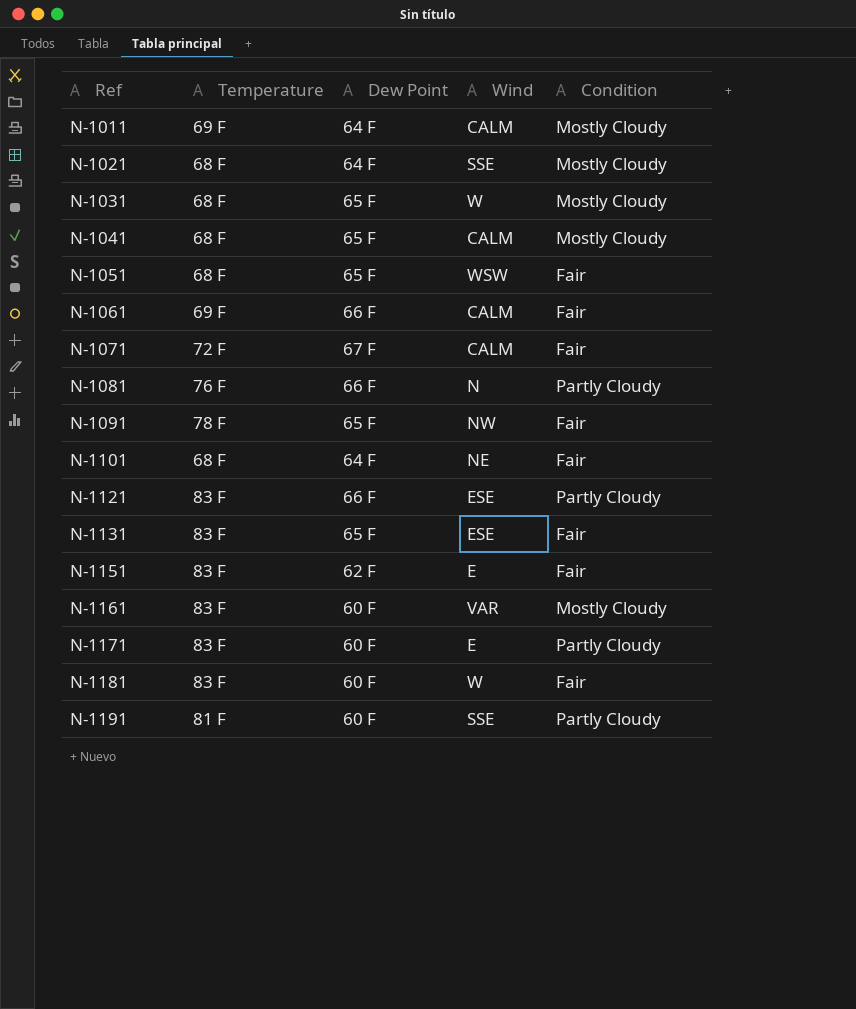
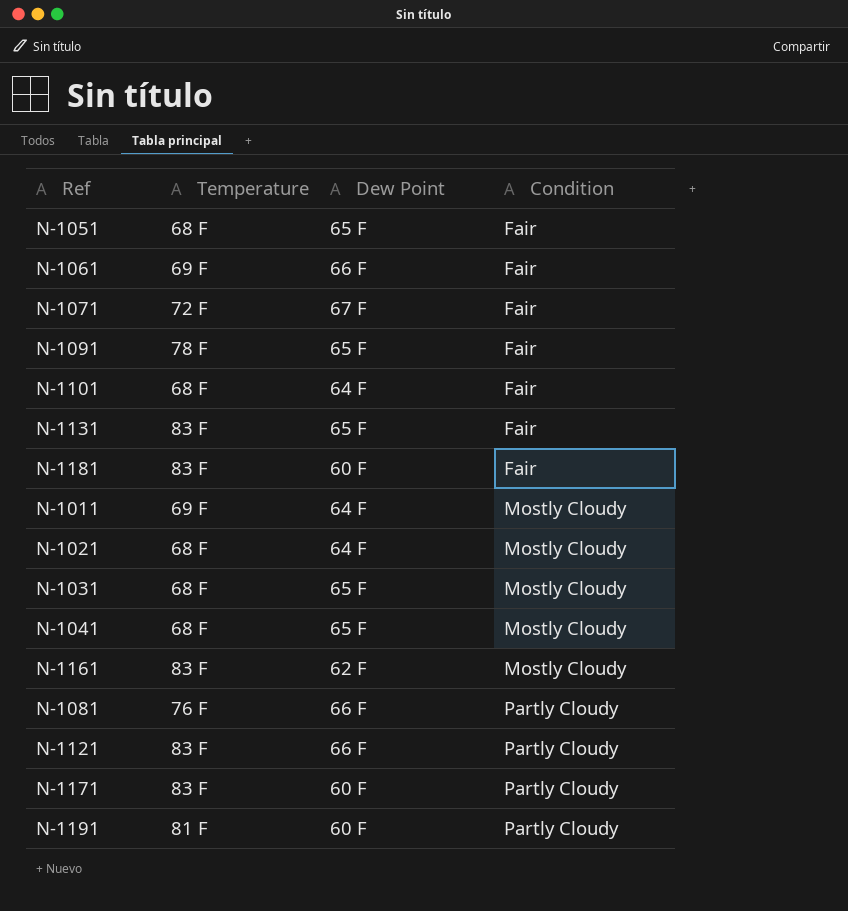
row order: Ref ascending -> Condition ascending
column Wind | position: 4 -> none
row N-1151: 83 F | 62 F | E | Fair -> none
N-1161 | Dew Point: 60 F -> 62 F

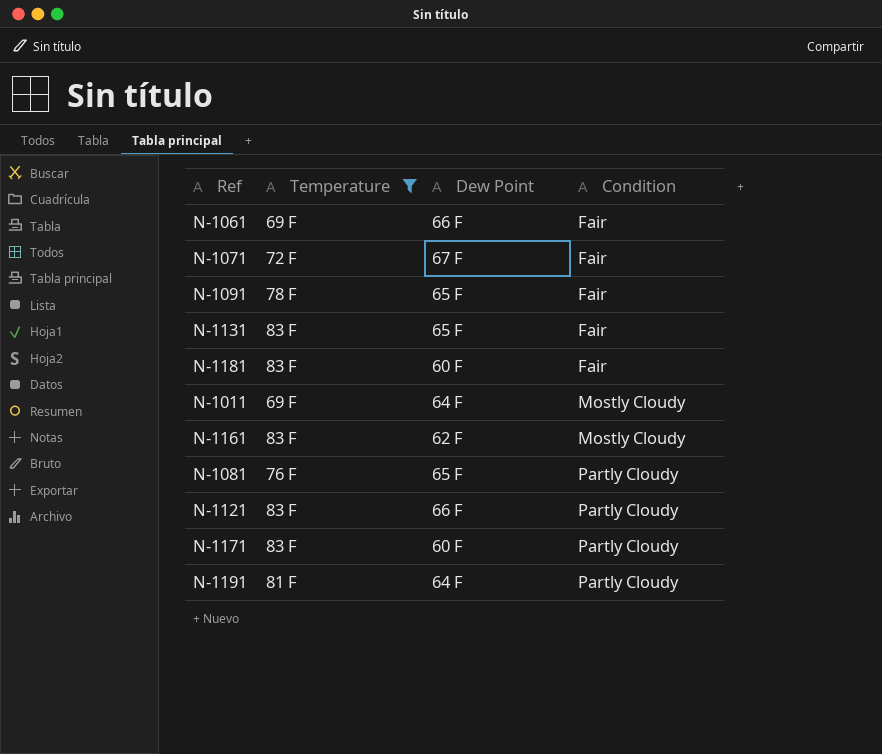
filter: none -> Temperature != 68 F
N-1081 | Dew Point: 66 F -> 65 F
N-1191 | Dew Point: 60 F -> 64 F

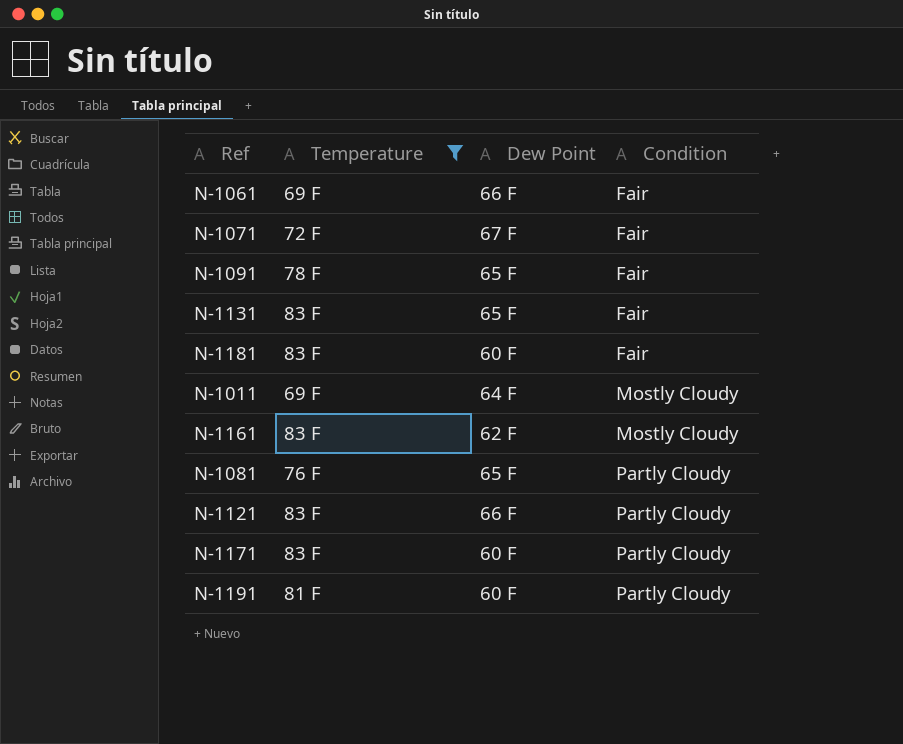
N-1191 | Dew Point: 64 F -> 60 F

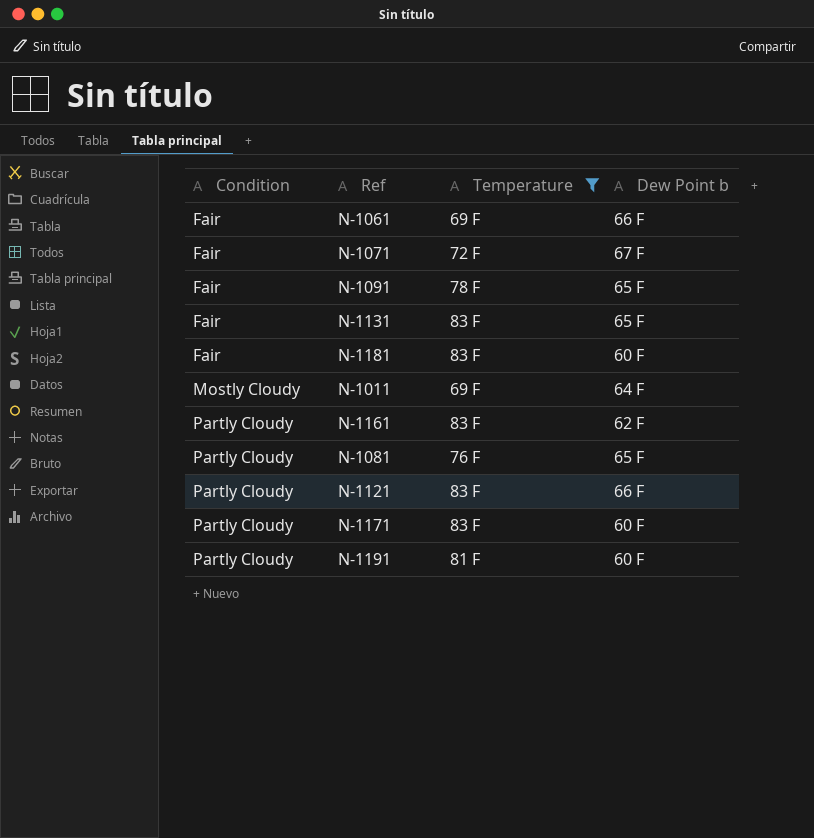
column Condition | position: 4 -> 1
column name: Dew Point -> Dew Point b
N-1161 | Condition: Mostly Cloudy -> Partly Cloudy

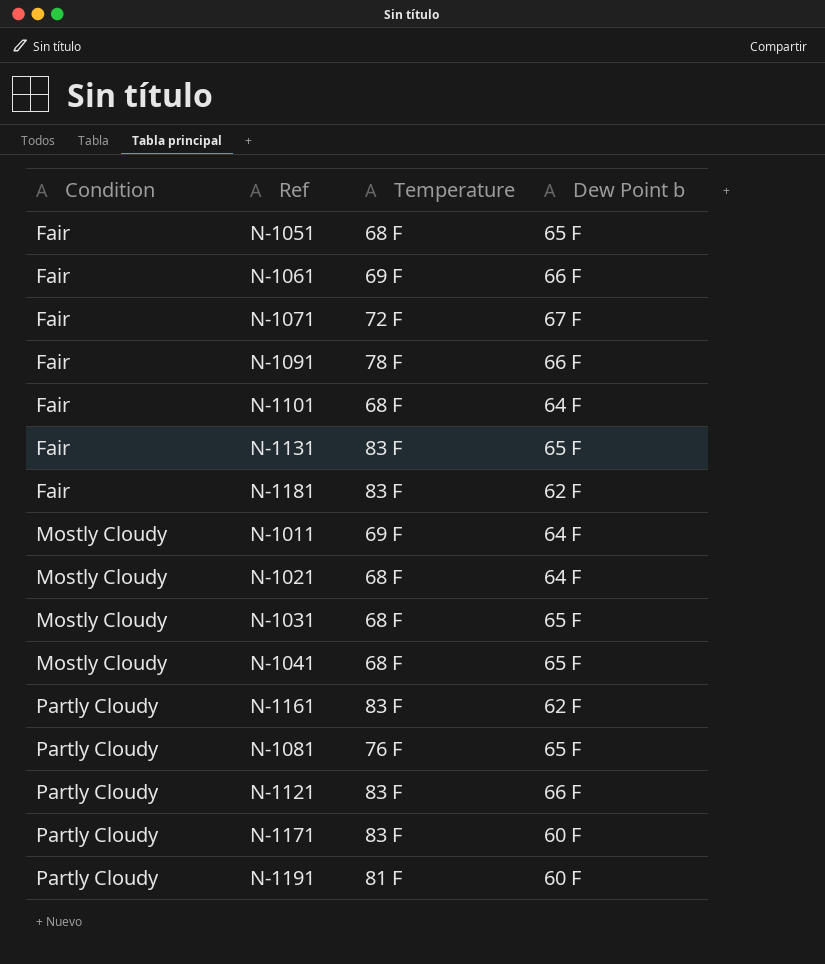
filter: Temperature != 68 F -> none
N-1091 | Dew Point b: 65 F -> 66 F
N-1181 | Dew Point b: 60 F -> 62 F

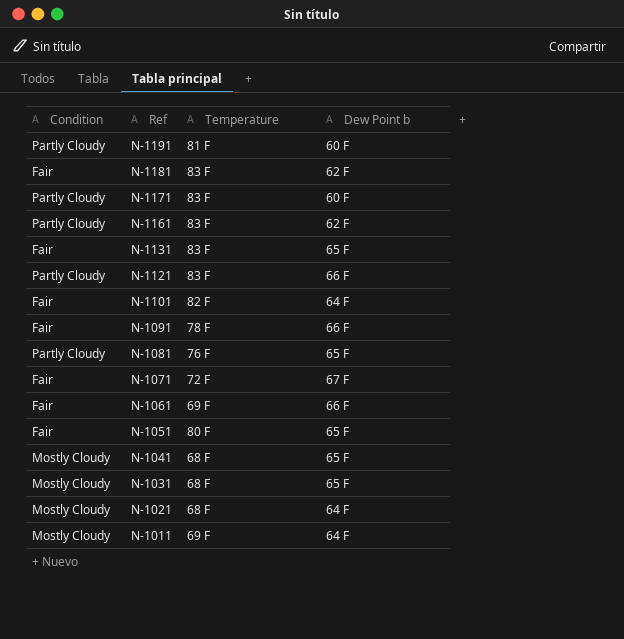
row order: Condition ascending -> Ref descending
N-1101 | Temperature: 68 F -> 82 F
N-1051 | Temperature: 68 F -> 80 F

